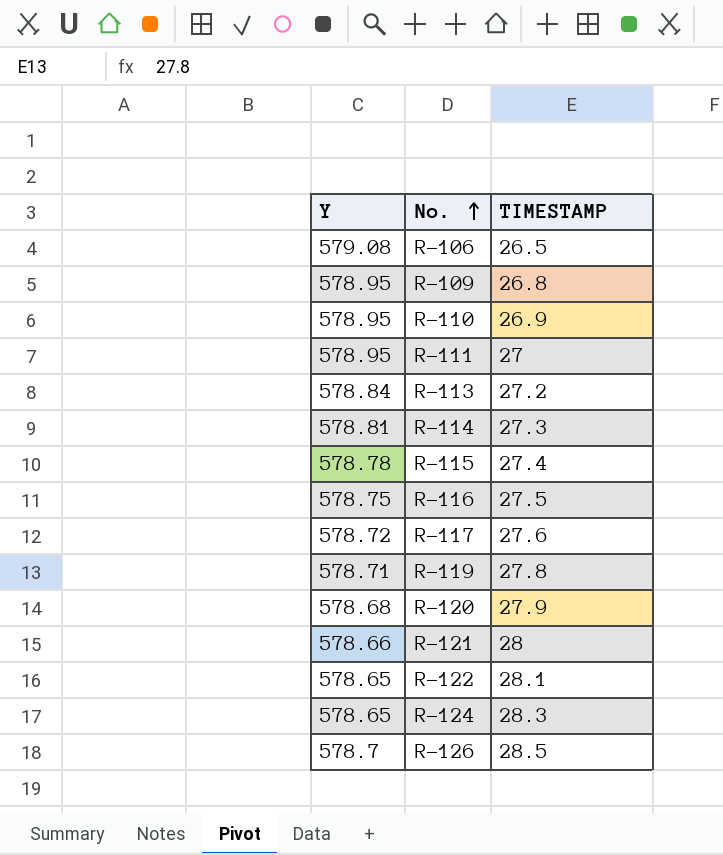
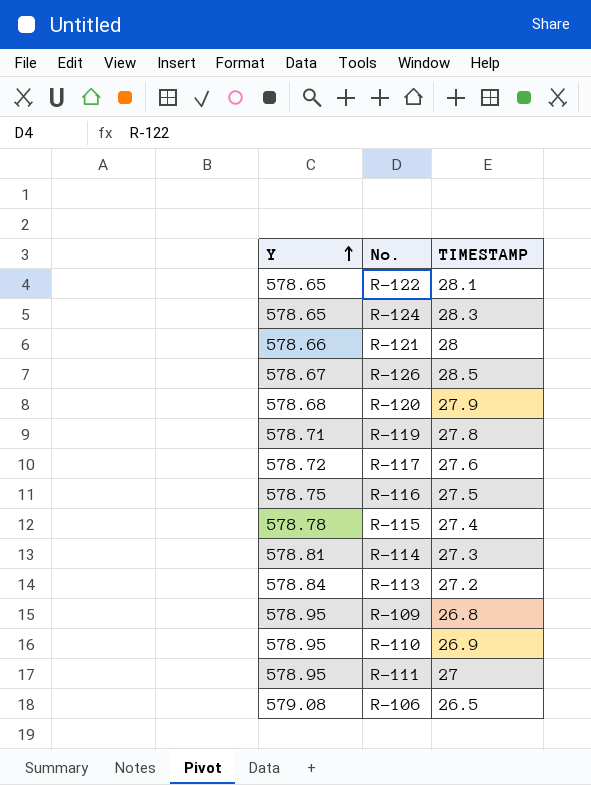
row order: No. ascending -> Y ascending
R-126 | Y: 578.7 -> 578.67

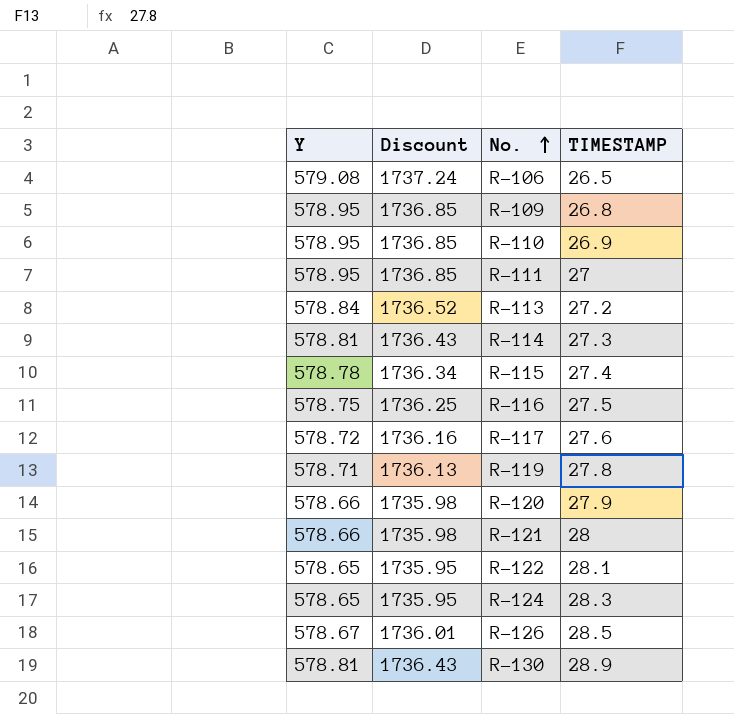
row order: Y ascending -> No. ascending
column Discount | formula: none -> [Y] * 3
R-120 | Y: 578.68 -> 578.66
row R-130: none -> 578.81 | 1736.43 | 28.9

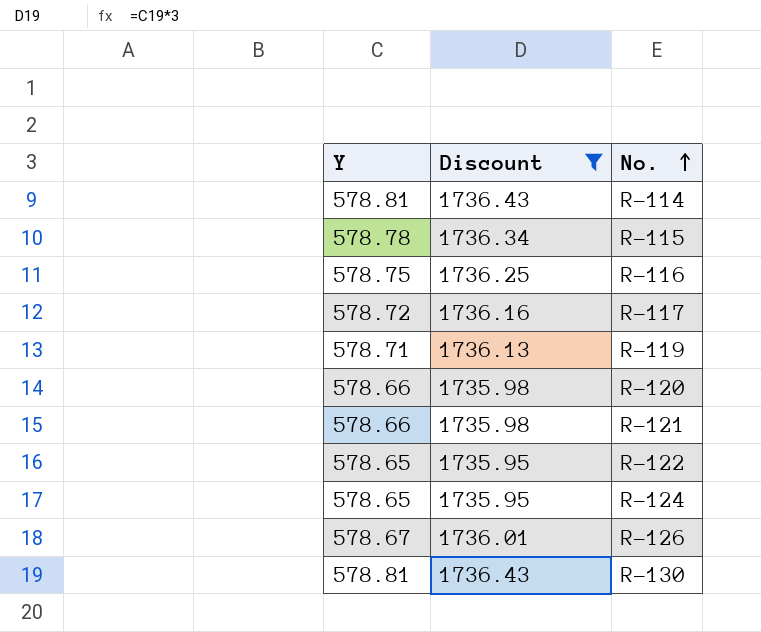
filter: none -> Discount <= 1736.43
column TIMESTAMP | position: 4 -> none

